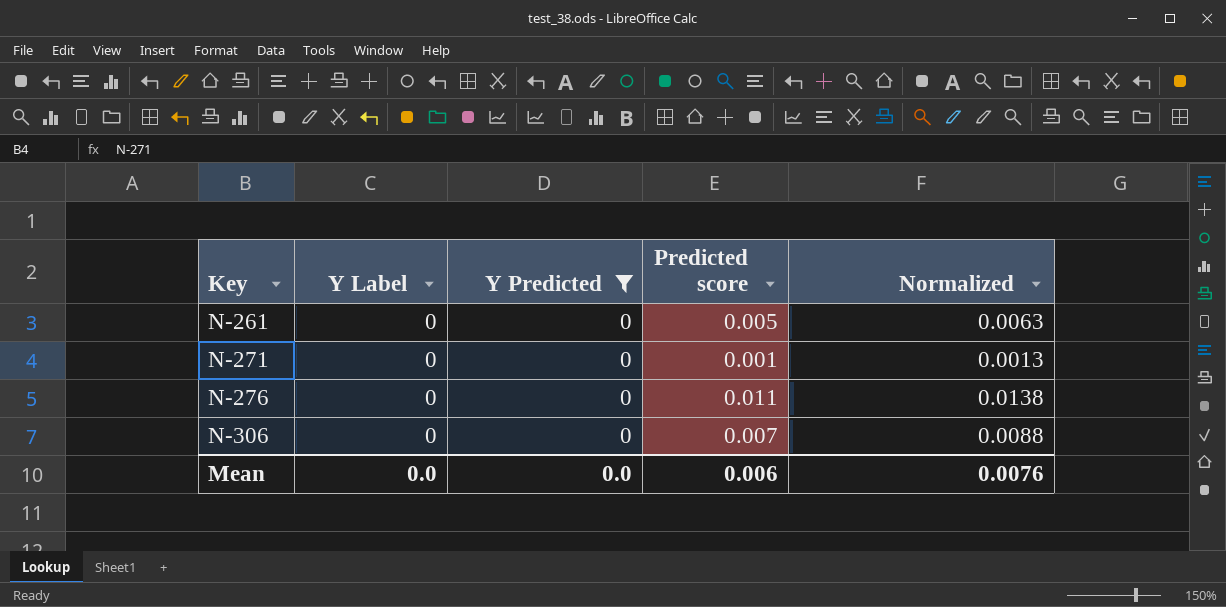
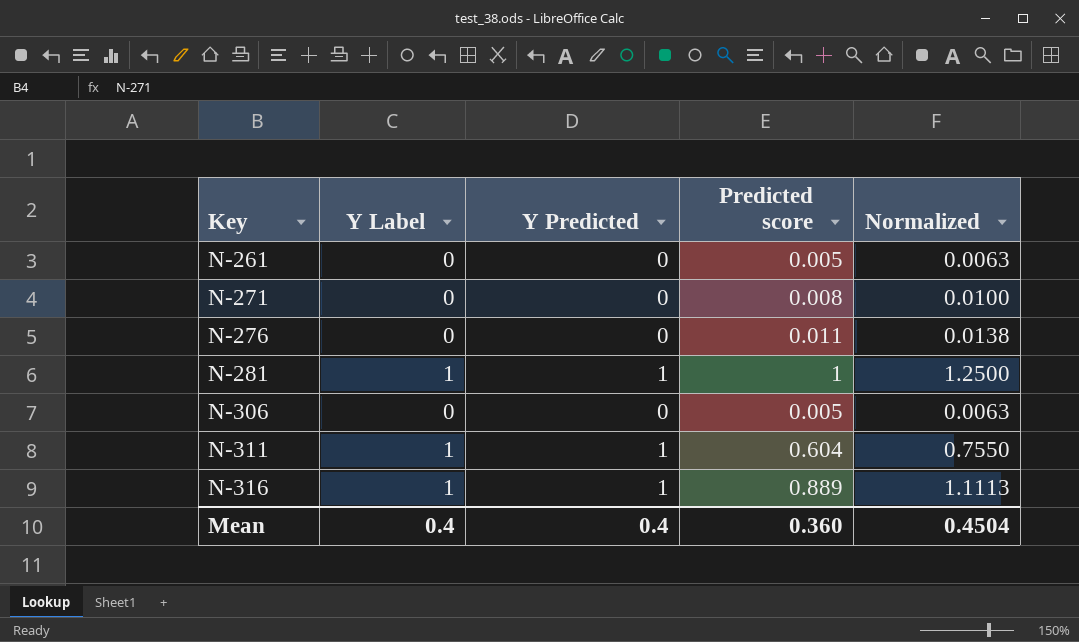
filter: Y Predicted = 0 -> none
N-271 | Predicted score: 0.001 -> 0.008
N-271 | Normalized: 0.0013 -> 0.0100
N-306 | Predicted score: 0.007 -> 0.005
N-306 | Normalized: 0.0088 -> 0.0063
Mean | Y Label: 0.0 -> 0.4
Mean | Y Predicted: 0.0 -> 0.4
Mean | Predicted score: 0.006 -> 0.360
Mean | Normalized: 0.0076 -> 0.4504

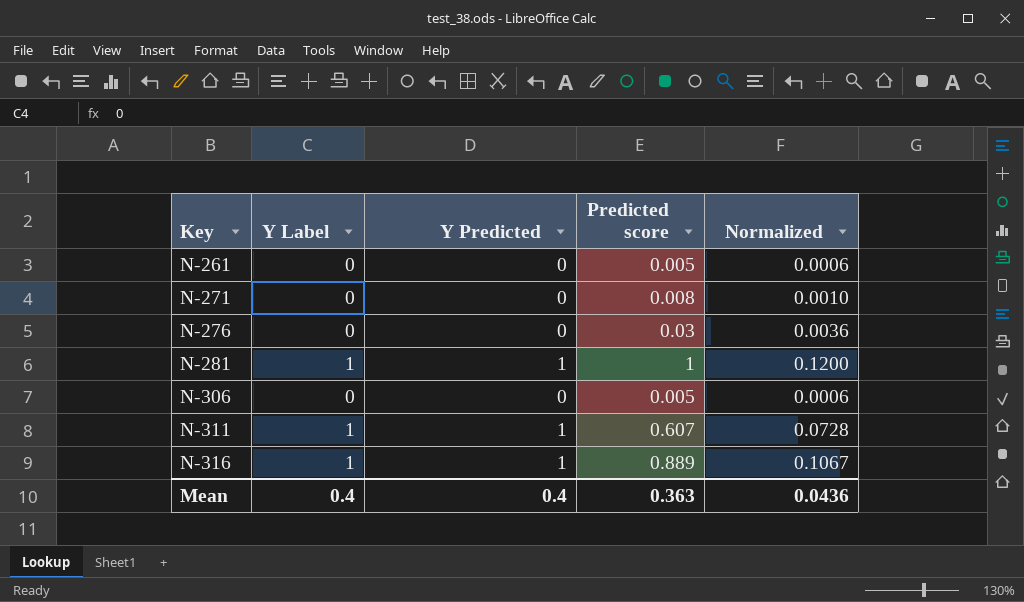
column Normalized | formula: [Predicted score] * 1.25 -> [Predicted score] * 0.12
N-276 | Predicted score: 0.011 -> 0.03
N-311 | Predicted score: 0.604 -> 0.607
Mean | Predicted score: 0.360 -> 0.363
Mean | Normalized: 0.4504 -> 0.0436

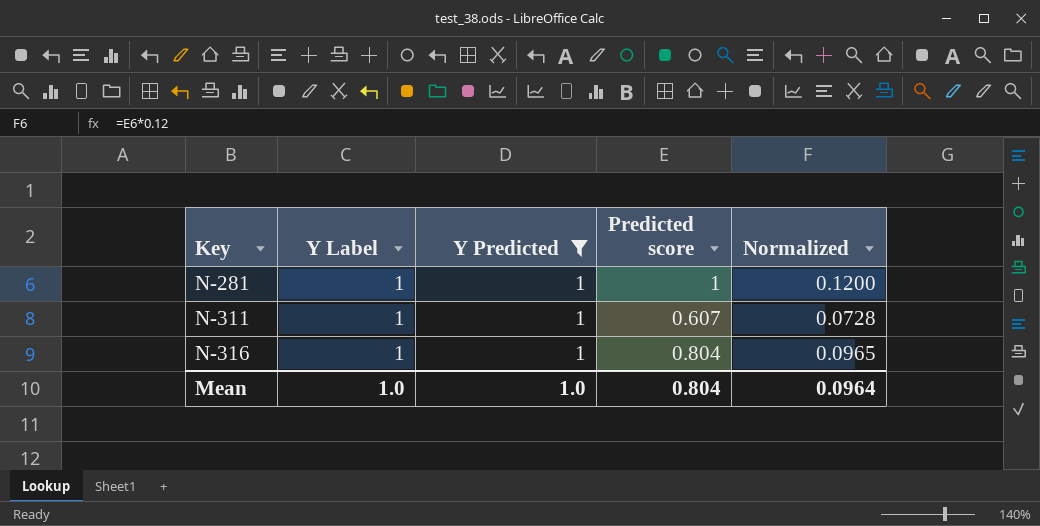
filter: none -> Y Predicted = 1
N-316 | Predicted score: 0.889 -> 0.804
N-316 | Normalized: 0.1067 -> 0.0965
Mean | Y Label: 0.4 -> 1.0
Mean | Y Predicted: 0.4 -> 1.0
Mean | Predicted score: 0.363 -> 0.804
Mean | Normalized: 0.0436 -> 0.0964

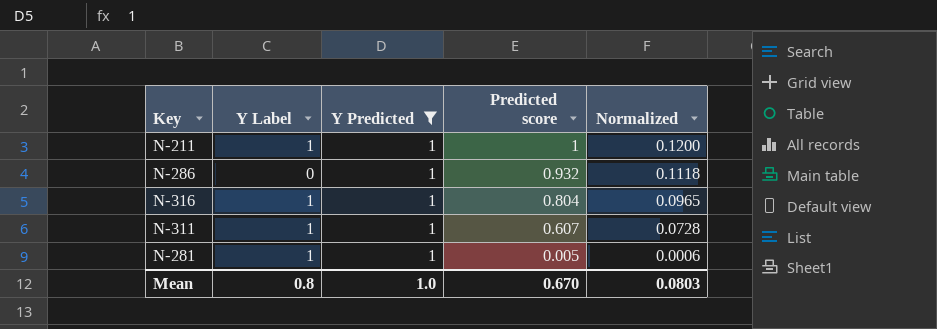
row order: Key ascending -> Predicted score descending
row N-211: none -> 1 | 1 | 1 | 0.1200
row N-286: none -> 0 | 1 | 0.932 | 0.1118
N-281 | Predicted score: 1 -> 0.005
N-281 | Normalized: 0.1200 -> 0.0006
Mean | Y Label: 1.0 -> 0.8
Mean | Predicted score: 0.804 -> 0.670
Mean | Normalized: 0.0964 -> 0.0803

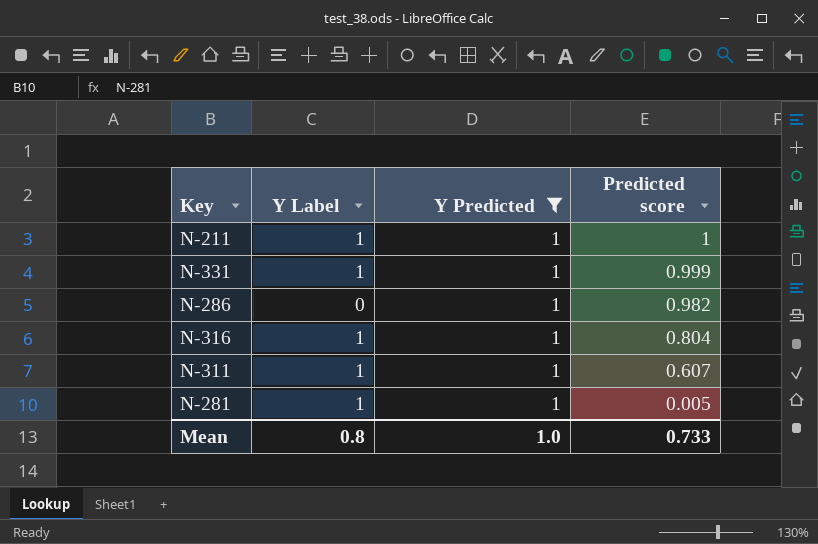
column Normalized | formula: [Predicted score] * 0.12 -> none
row N-331: none -> 1 | 1 | 0.999
N-286 | Predicted score: 0.932 -> 0.982
Mean | Predicted score: 0.670 -> 0.733

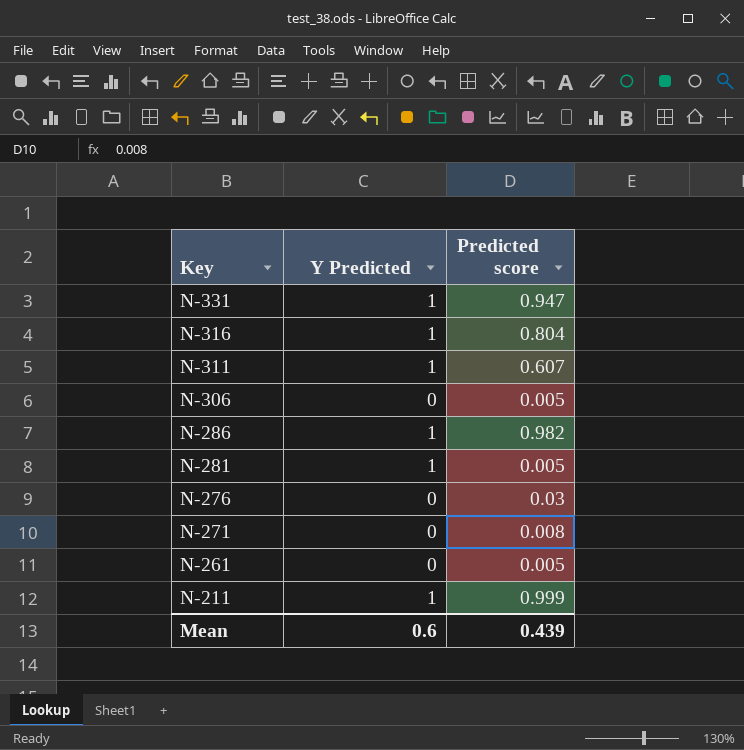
filter: Y Predicted = 1 -> none
row order: Predicted score descending -> Key descending
column Y Label | position: 2 -> none
N-331 | Predicted score: 0.999 -> 0.947
N-211 | Predicted score: 1 -> 0.999
Mean | Y Predicted: 1.0 -> 0.6
Mean | Predicted score: 0.733 -> 0.439

